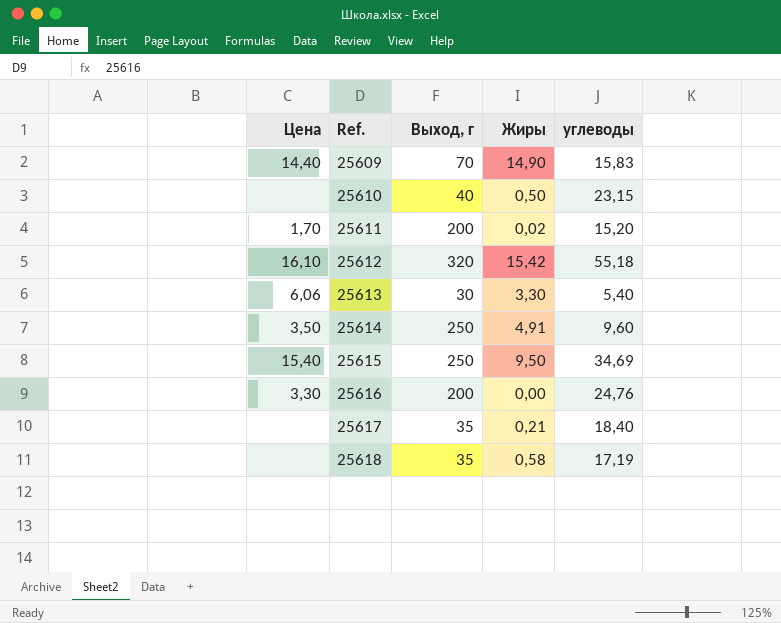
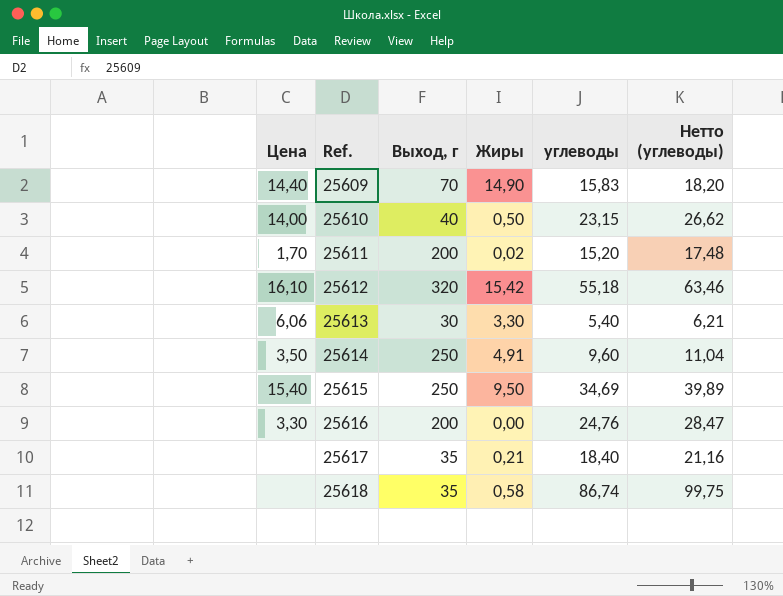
column Нетто (углеводы) | formula: none -> [углеводы] * 1,15
25610 | Цена: none -> 14,00
25618 | углеводы: 17,19 -> 86,74

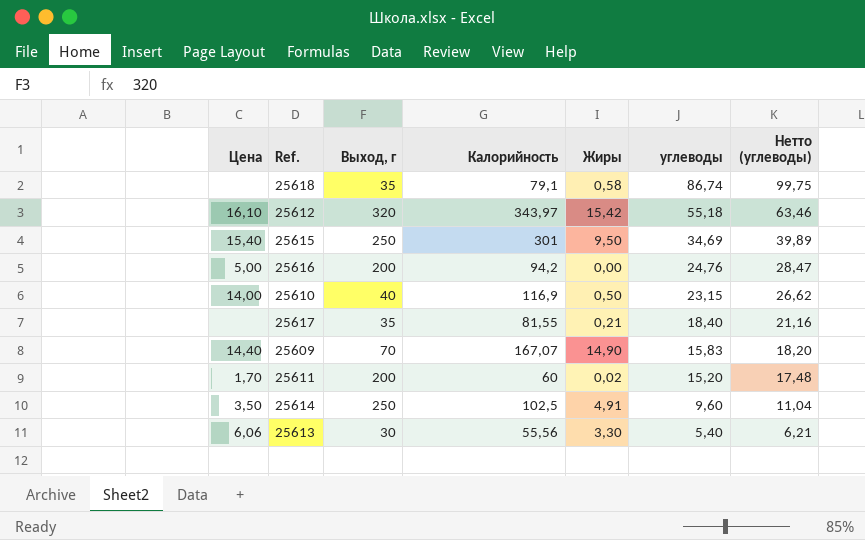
row order: Ref. ascending -> углеводы descending
column Калорийность | position: none -> 4
25616 | Цена: 3,30 -> 5,00

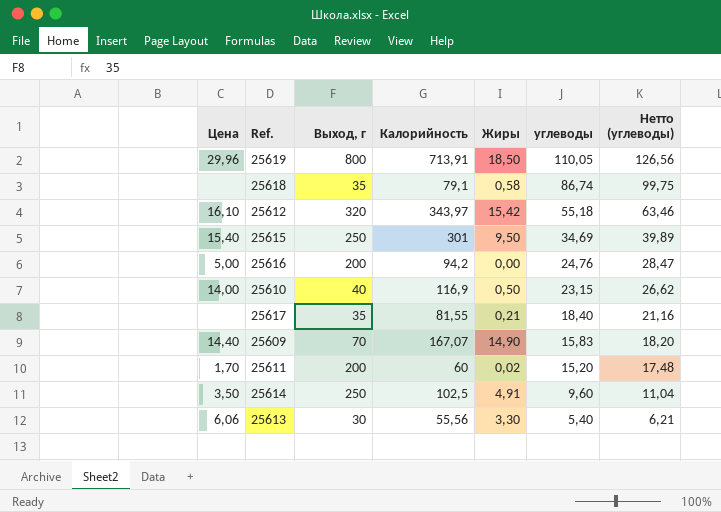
row 25619: none -> 29,96 | 800 | 713,91 | 18,50 | 110,05 | 126,56

